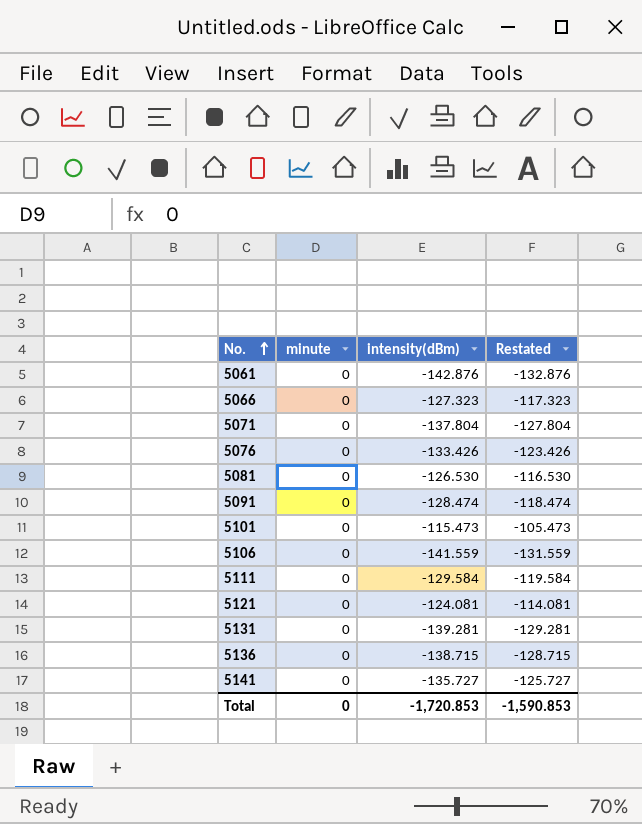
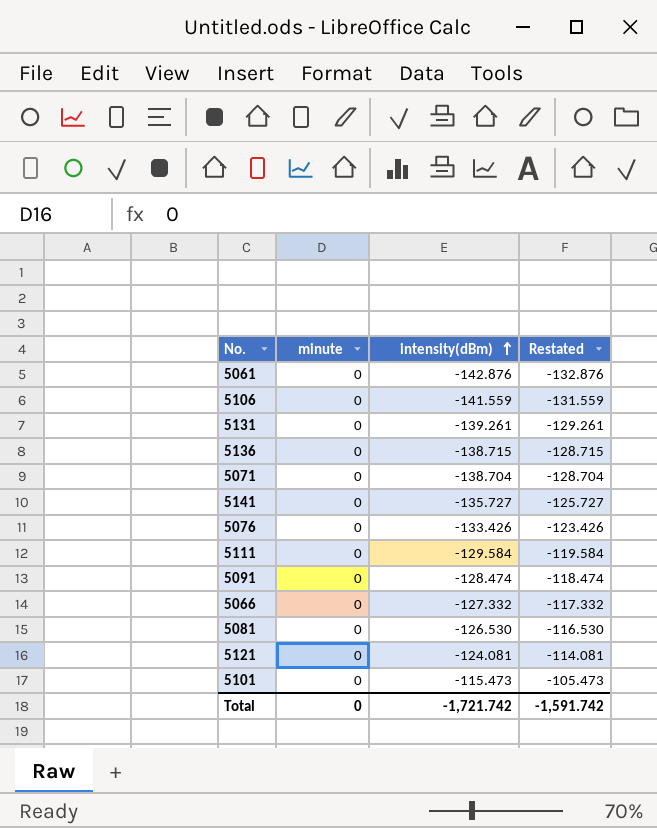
row order: No. ascending -> intensity(dBm) ascending
5131 | intensity(dBm): -139.281 -> -139.261
5131 | Restated: -129.281 -> -129.261
5071 | intensity(dBm): -137.804 -> -138.704
5071 | Restated: -127.804 -> -128.704
5066 | intensity(dBm): -127.323 -> -127.332
5066 | Restated: -117.323 -> -117.332
Total | intensity(dBm): -1,720.853 -> -1,721.742
Total | Restated: -1,590.853 -> -1,591.742

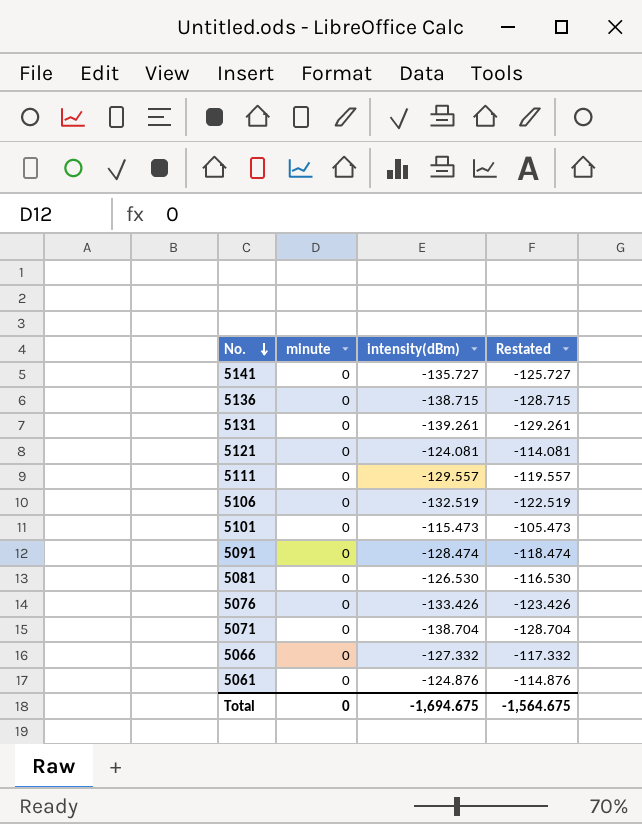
row order: intensity(dBm) ascending -> No. descending
5111 | intensity(dBm): -129.584 -> -129.557
5111 | Restated: -119.584 -> -119.557
5106 | intensity(dBm): -141.559 -> -132.519
5106 | Restated: -131.559 -> -122.519
5061 | intensity(dBm): -142.876 -> -124.876
5061 | Restated: -132.876 -> -114.876
Total | intensity(dBm): -1,721.742 -> -1,694.675
Total | Restated: -1,591.742 -> -1,564.675

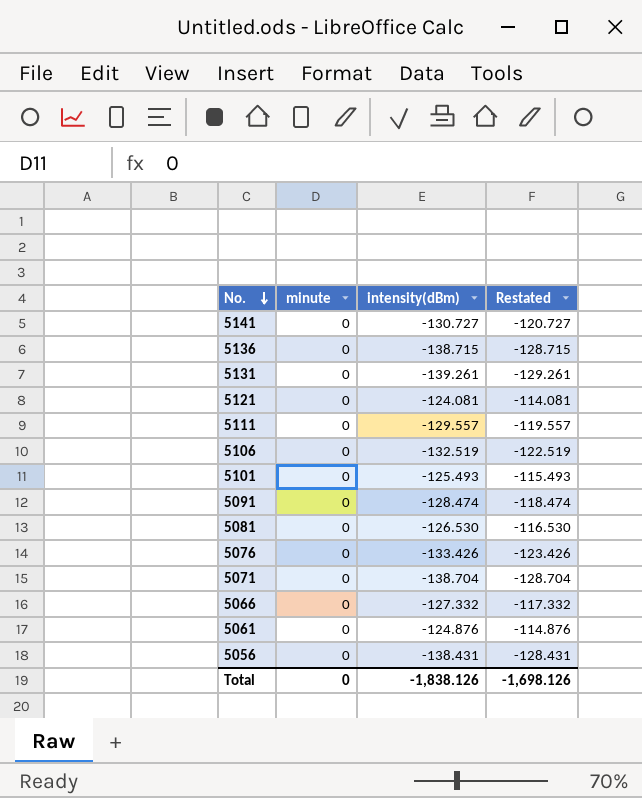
5141 | intensity(dBm): -135.727 -> -130.727
5141 | Restated: -125.727 -> -120.727
5101 | intensity(dBm): -115.473 -> -125.493
5101 | Restated: -105.473 -> -115.493
row 5056: none -> 0 | -138.431 | -128.431
Total | intensity(dBm): -1,694.675 -> -1,838.126
Total | Restated: -1,564.675 -> -1,698.126

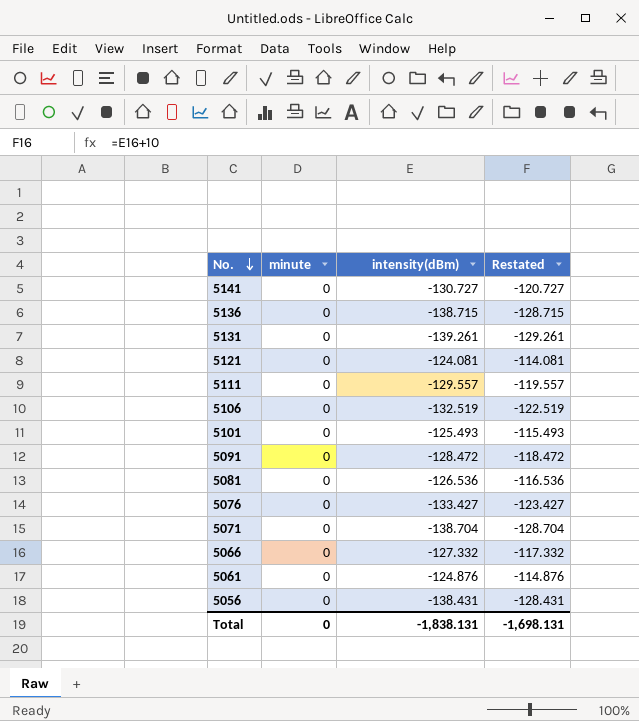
5091 | intensity(dBm): -128.474 -> -128.472
5091 | Restated: -118.474 -> -118.472
5081 | intensity(dBm): -126.530 -> -126.536
5081 | Restated: -116.530 -> -116.536
5076 | intensity(dBm): -133.426 -> -133.427
5076 | Restated: -123.426 -> -123.427
Total | intensity(dBm): -1,838.126 -> -1,838.131
Total | Restated: -1,698.126 -> -1,698.131

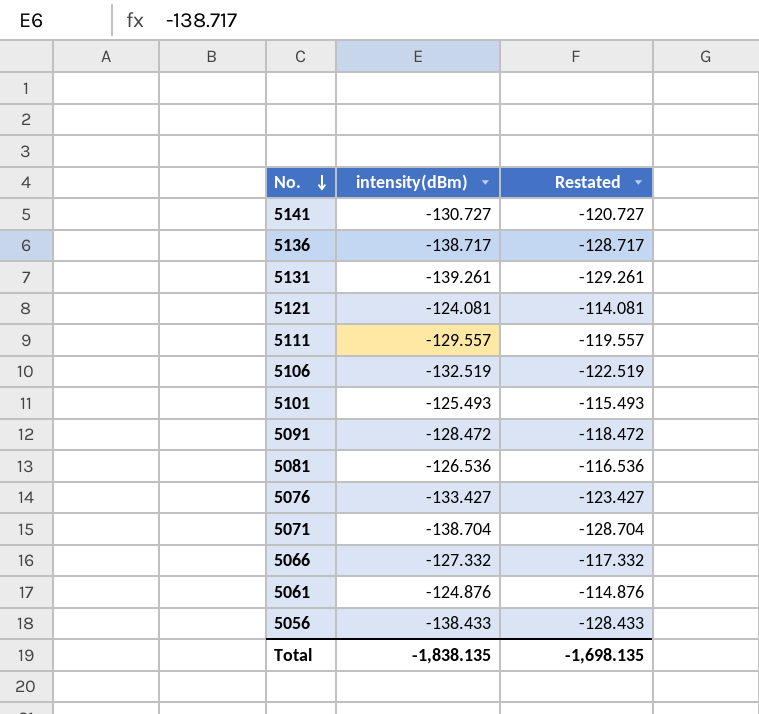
column minute | position: 2 -> none
5136 | intensity(dBm): -138.715 -> -138.717
5136 | Restated: -128.715 -> -128.717
5056 | intensity(dBm): -138.431 -> -138.433
5056 | Restated: -128.431 -> -128.433
Total | intensity(dBm): -1,838.131 -> -1,838.135
Total | Restated: -1,698.131 -> -1,698.135

